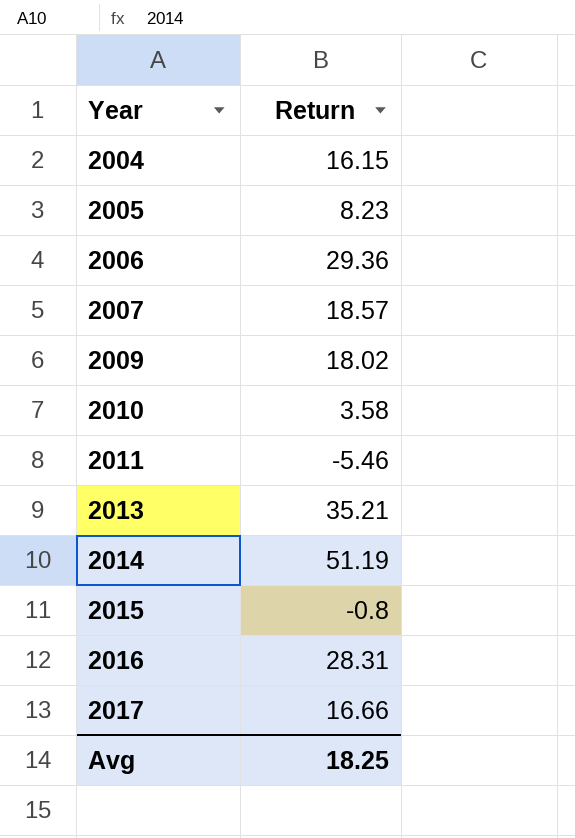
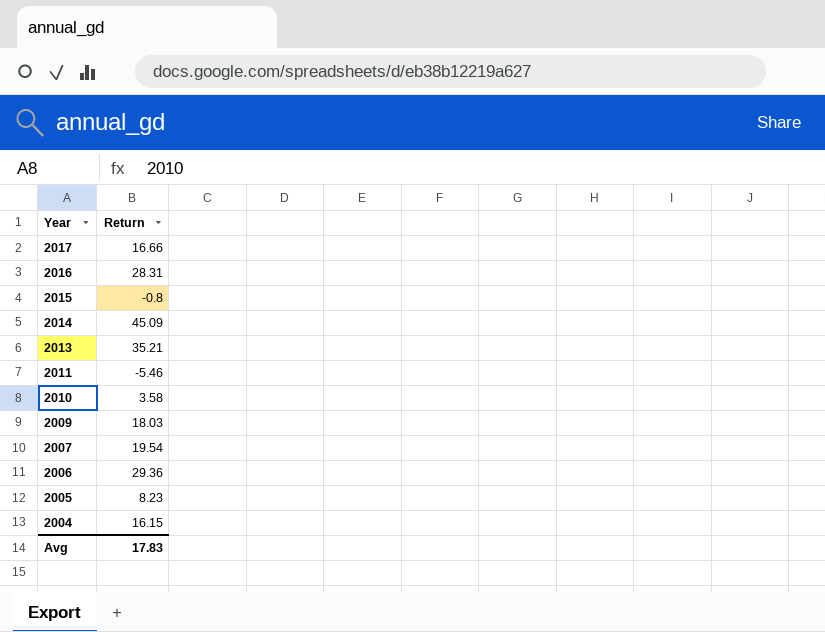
row order: Year ascending -> Year descending
2014 | Return: 51.19 -> 45.09
2009 | Return: 18.02 -> 18.03
2007 | Return: 18.57 -> 19.54
Avg | Return: 18.25 -> 17.83

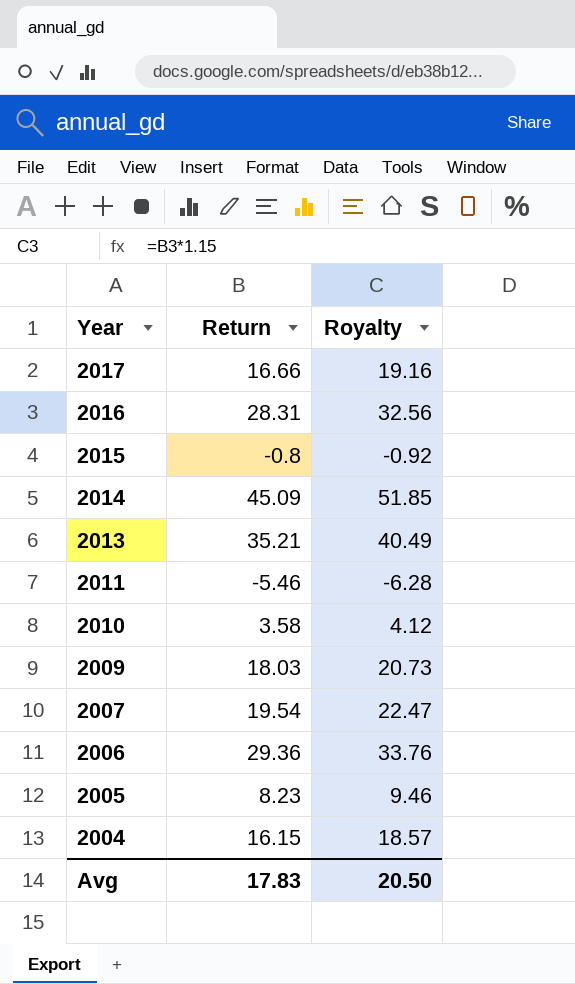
column Royalty | formula: none -> [Return] * 1.15

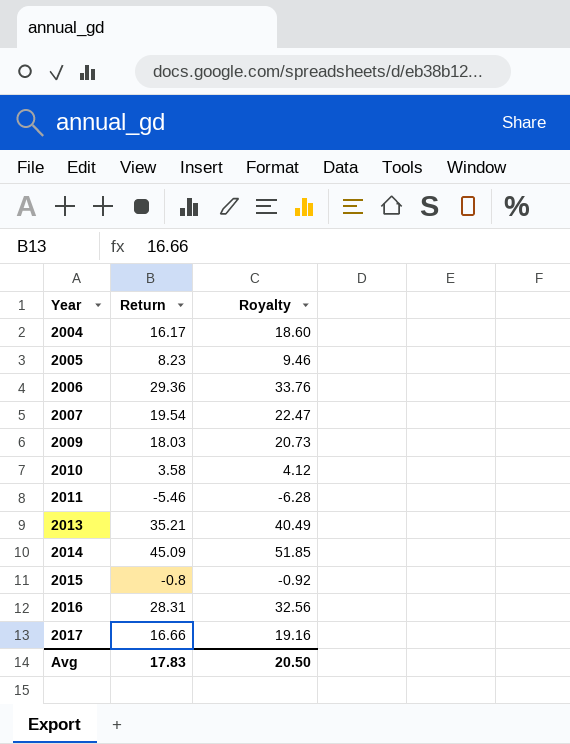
row order: Year descending -> Year ascending
2004 | Return: 16.15 -> 16.17
2004 | Royalty: 18.57 -> 18.60

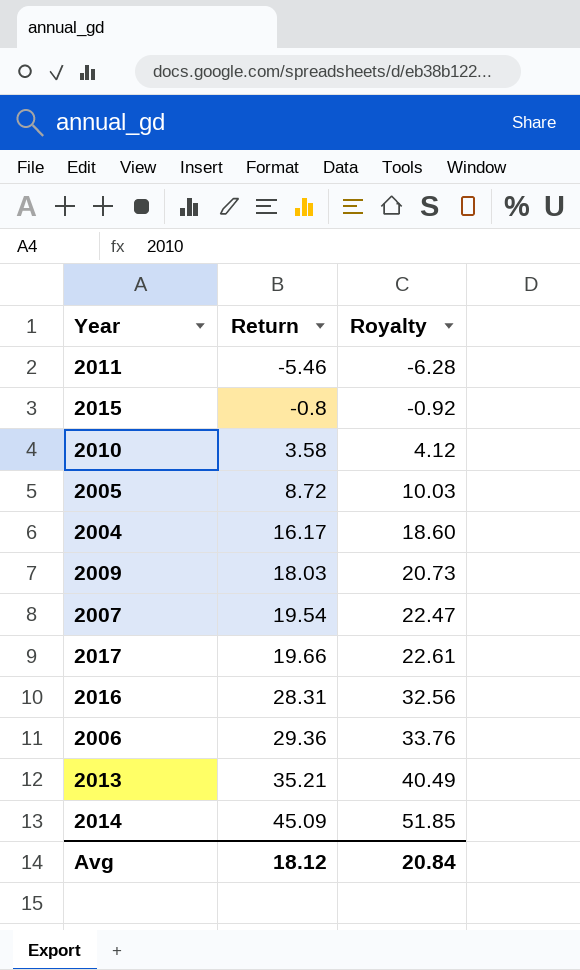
row order: Year ascending -> Return ascending
2005 | Return: 8.23 -> 8.72
2005 | Royalty: 9.46 -> 10.03
2017 | Return: 16.66 -> 19.66
2017 | Royalty: 19.16 -> 22.61
Avg | Return: 17.83 -> 18.12
Avg | Royalty: 20.50 -> 20.84

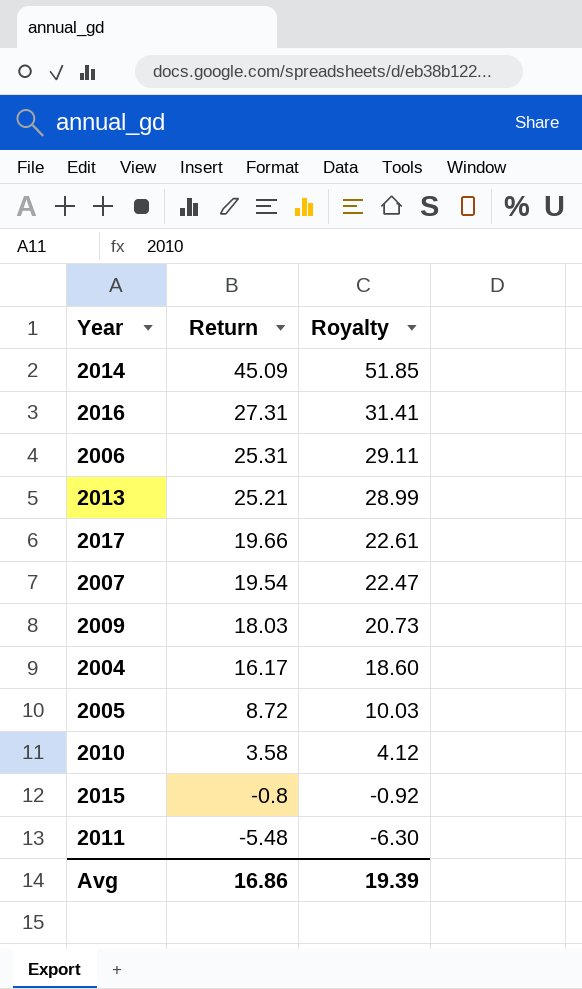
row order: Return ascending -> Return descending
2016 | Return: 28.31 -> 27.31
2016 | Royalty: 32.56 -> 31.41
2006 | Return: 29.36 -> 25.31
2006 | Royalty: 33.76 -> 29.11
2013 | Return: 35.21 -> 25.21
2013 | Royalty: 40.49 -> 28.99
2011 | Return: -5.46 -> -5.48
2011 | Royalty: -6.28 -> -6.30
Avg | Return: 18.12 -> 16.86
Avg | Royalty: 20.84 -> 19.39

